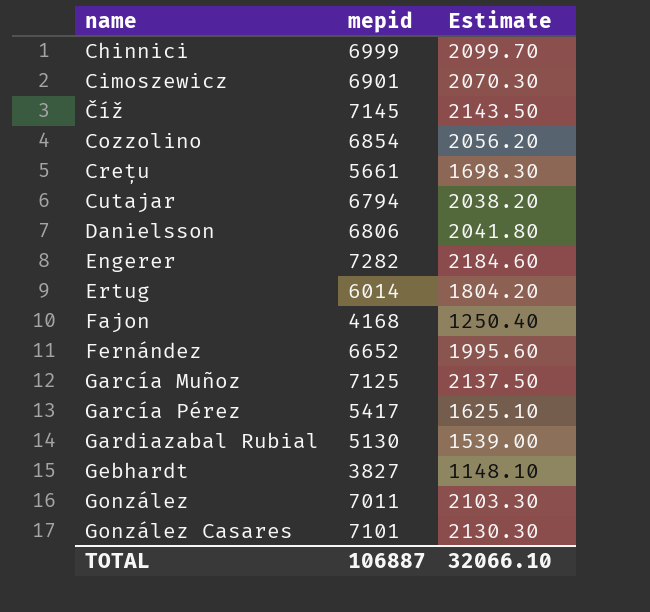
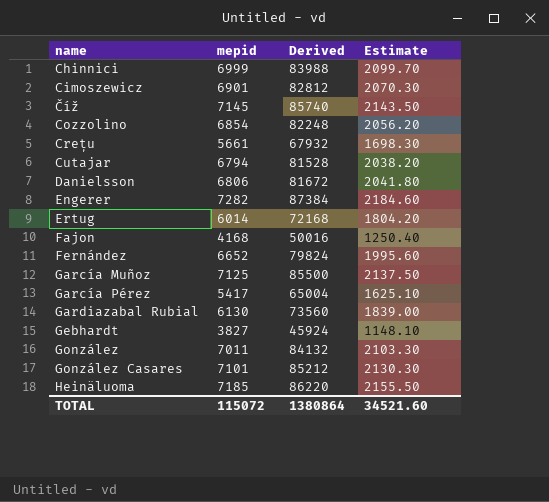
column Derived | formula: none -> [mepid] * 12
Gardiazabal Rubial | mepid: 5130 -> 6130
Gardiazabal Rubial | Estimate: 1539.00 -> 1839.00
row Heinäluoma: none -> 7185 | 86220 | 2155.50
TOTAL | mepid: 106887 -> 115072
TOTAL | Estimate: 32066.10 -> 34521.60

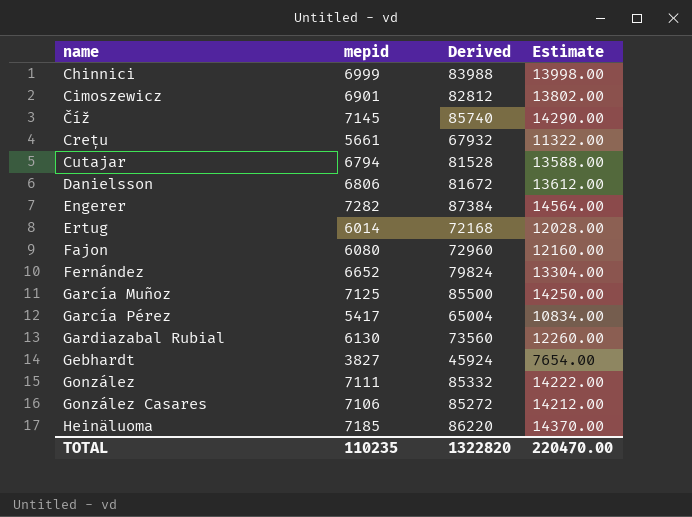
column Estimate | formula: [mepid] * 0.3 -> [mepid] * 2
row Cozzolino: 6854 | 82248 | 2056.20 -> none
Fajon | mepid: 4168 -> 6080
Fajon | Derived: 50016 -> 72960
González | mepid: 7011 -> 7111
González | Derived: 84132 -> 85332
González Casares | mepid: 7101 -> 7106
González Casares | Derived: 85212 -> 85272
TOTAL | mepid: 115072 -> 110235
TOTAL | Derived: 1380864 -> 1322820
TOTAL | Estimate: 34521.60 -> 220470.00

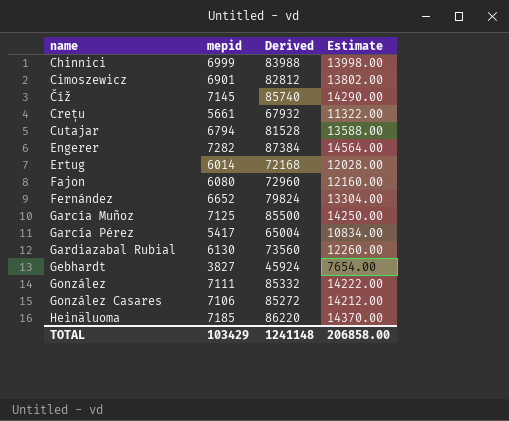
row Danielsson: 6806 | 81672 | 13612.00 -> none
TOTAL | mepid: 110235 -> 103429
TOTAL | Derived: 1322820 -> 1241148
TOTAL | Estimate: 220470.00 -> 206858.00

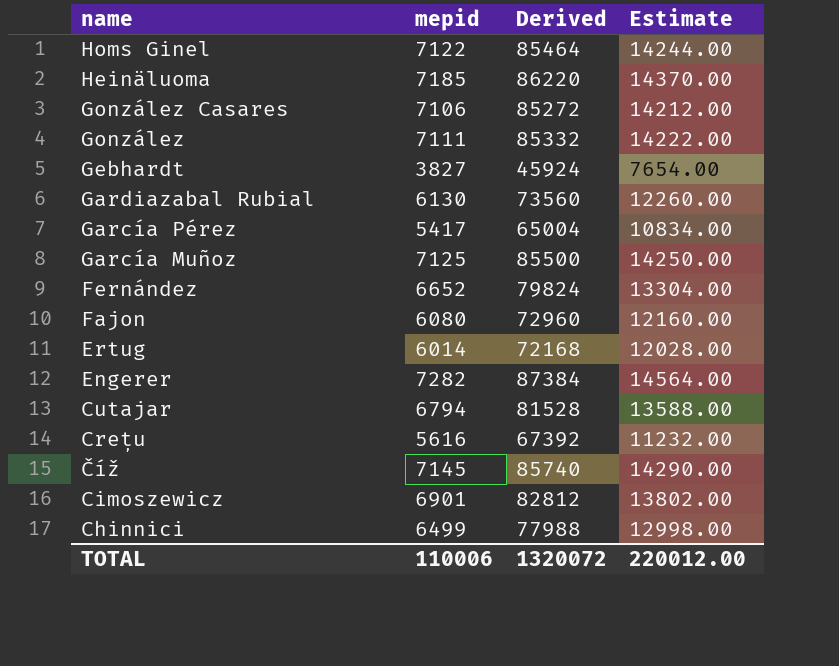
row order: name ascending -> name descending
row Homs Ginel: none -> 7122 | 85464 | 14244.00
Crețu | mepid: 5661 -> 5616
Crețu | Derived: 67932 -> 67392
Crețu | Estimate: 11322.00 -> 11232.00
Chinnici | mepid: 6999 -> 6499
Chinnici | Derived: 83988 -> 77988
Chinnici | Estimate: 13998.00 -> 12998.00
TOTAL | mepid: 103429 -> 110006
TOTAL | Derived: 1241148 -> 1320072
TOTAL | Estimate: 206858.00 -> 220012.00

